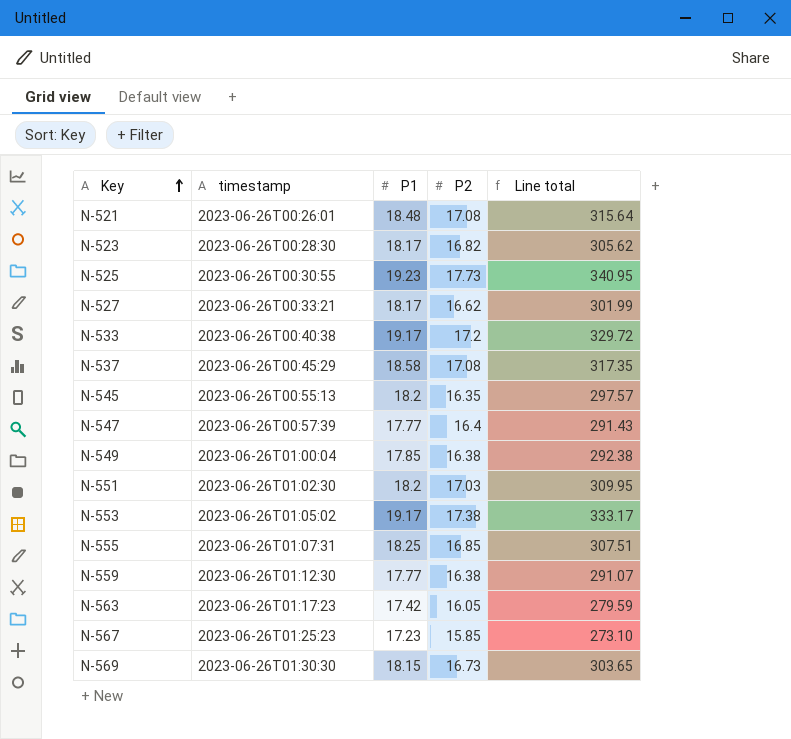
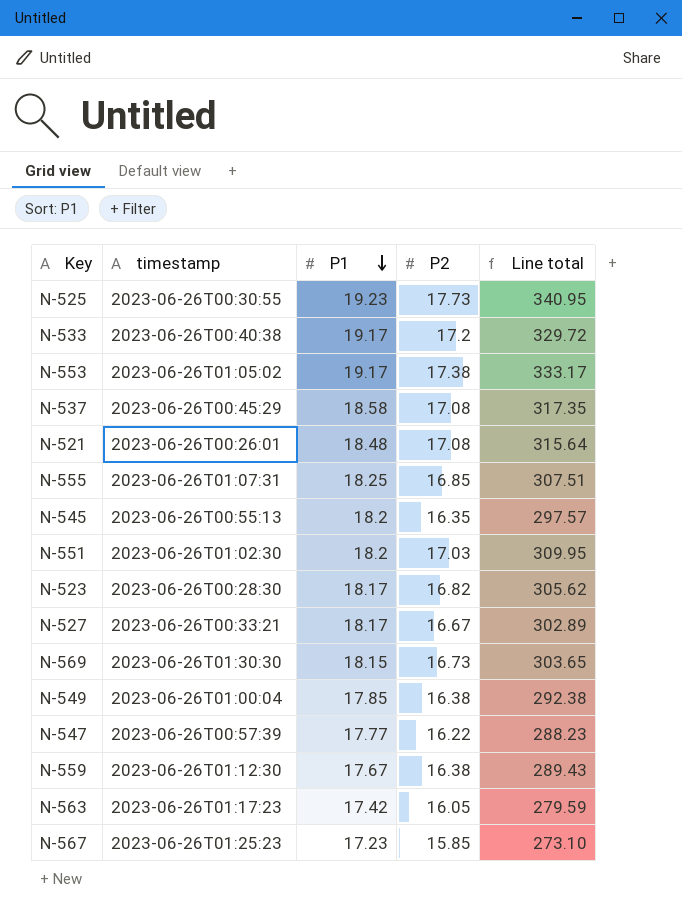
row order: Key ascending -> P1 descending
N-527 | P2: 16.62 -> 16.67
N-527 | Line total: 301.99 -> 302.89
N-547 | P2: 16.4 -> 16.22
N-547 | Line total: 291.43 -> 288.23
N-559 | P1: 17.77 -> 17.67
N-559 | Line total: 291.07 -> 289.43

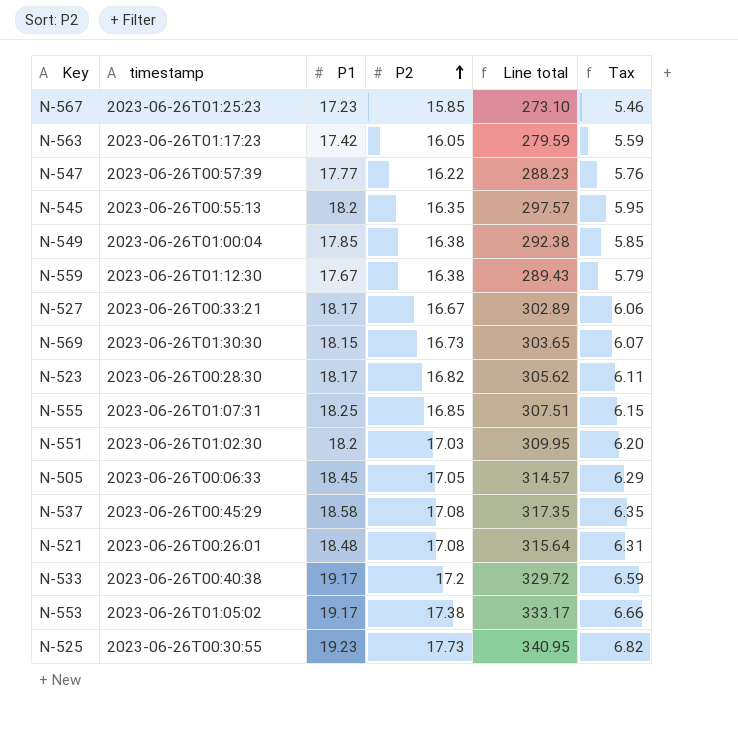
row order: P1 descending -> P2 ascending
column Tax | formula: none -> [Line total] * 0.02
row N-505: none -> 2023-06-26T00:06:33 | 18.45 | 17.05 | 314.57 | 6.29

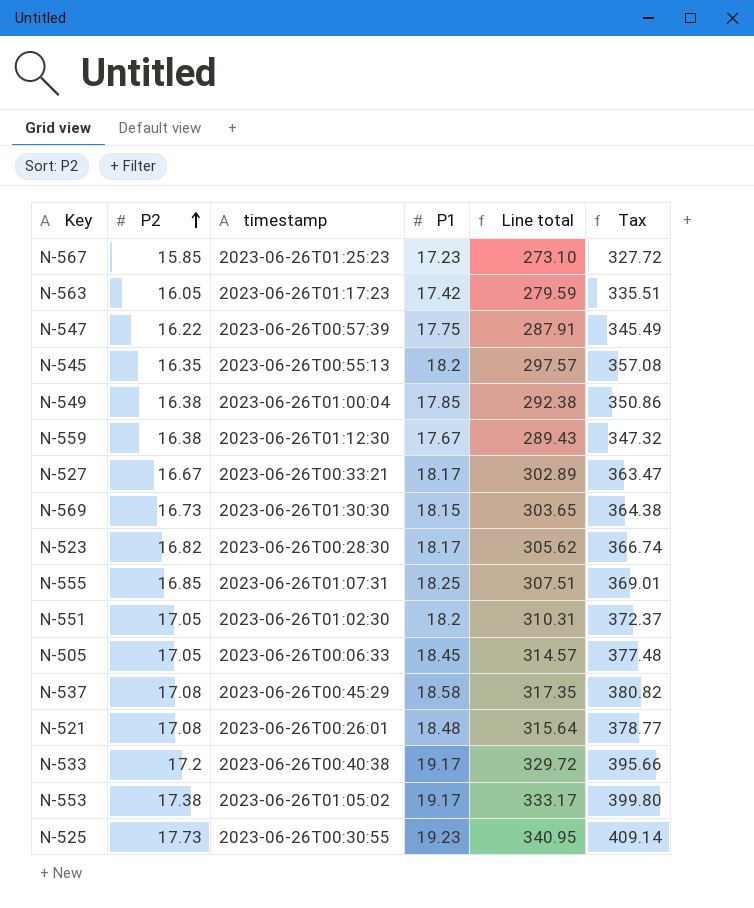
column P2 | position: 4 -> 2
column Tax | formula: [Line total] * 0.02 -> [Line total] * 1.2
N-547 | P1: 17.77 -> 17.75
N-547 | Line total: 288.23 -> 287.91
N-551 | P2: 17.03 -> 17.05
N-551 | Line total: 309.95 -> 310.31

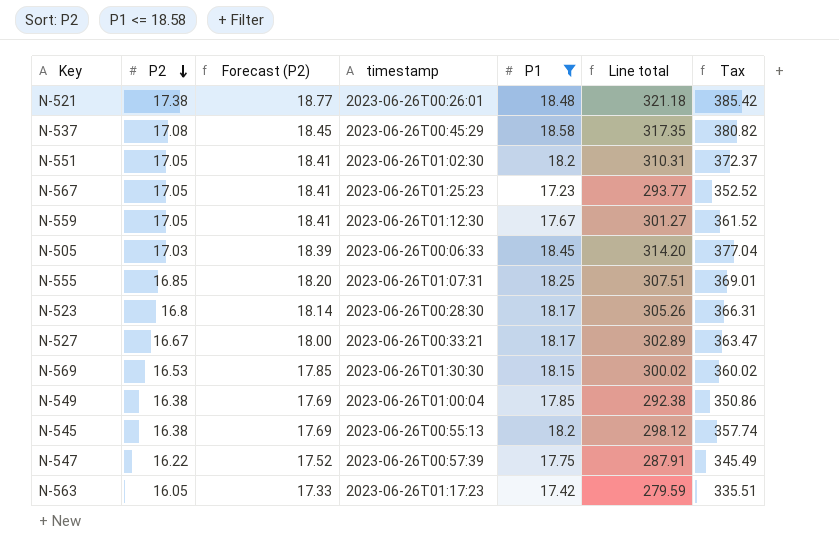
filter: none -> P1 <= 18.58
row order: P2 ascending -> P2 descending
column Forecast (P2) | formula: none -> [P2] * 1.08
N-521 | P2: 17.08 -> 17.38
N-521 | Line total: 315.64 -> 321.18
N-521 | Tax: 378.77 -> 385.42
N-567 | P2: 15.85 -> 17.05
N-567 | Line total: 273.10 -> 293.77
N-567 | Tax: 327.72 -> 352.52
N-559 | P2: 16.38 -> 17.05
N-559 | Line total: 289.43 -> 301.27
N-559 | Tax: 347.32 -> 361.52
N-505 | P2: 17.05 -> 17.03
N-505 | Line total: 314.57 -> 314.20
N-505 | Tax: 377.48 -> 377.04
N-523 | P2: 16.82 -> 16.8
N-523 | Line total: 305.62 -> 305.26
N-523 | Tax: 366.74 -> 366.31
N-569 | P2: 16.73 -> 16.53
N-569 | Line total: 303.65 -> 300.02
N-569 | Tax: 364.38 -> 360.02
N-545 | P2: 16.35 -> 16.38
N-545 | Line total: 297.57 -> 298.12
N-545 | Tax: 357.08 -> 357.74

